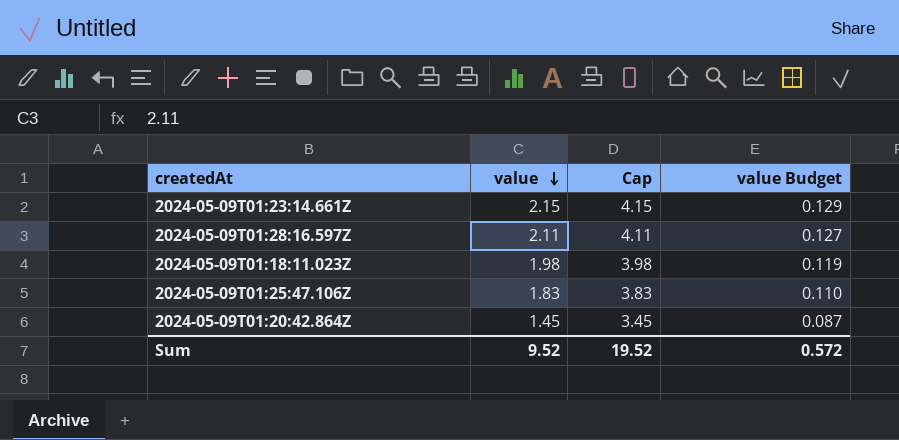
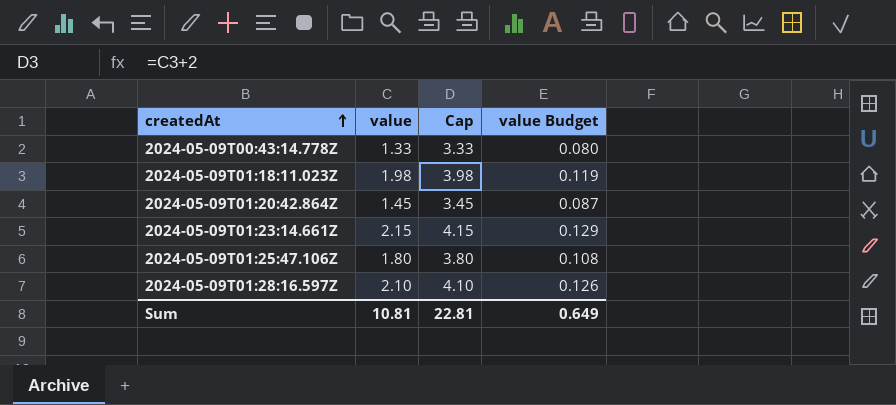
row order: value descending -> createdAt ascending
row 2024-05-09T00:43:14.778Z: none -> 1.33 | 3.33 | 0.080
2024-05-09T01:25:47.106Z | value: 1.83 -> 1.80
2024-05-09T01:25:47.106Z | Cap: 3.83 -> 3.80
2024-05-09T01:25:47.106Z | value Budget: 0.110 -> 0.108
2024-05-09T01:28:16.597Z | value: 2.11 -> 2.10
2024-05-09T01:28:16.597Z | Cap: 4.11 -> 4.10
2024-05-09T01:28:16.597Z | value Budget: 0.127 -> 0.126
Sum | value: 9.52 -> 10.81
Sum | Cap: 19.52 -> 22.81
Sum | value Budget: 0.572 -> 0.649

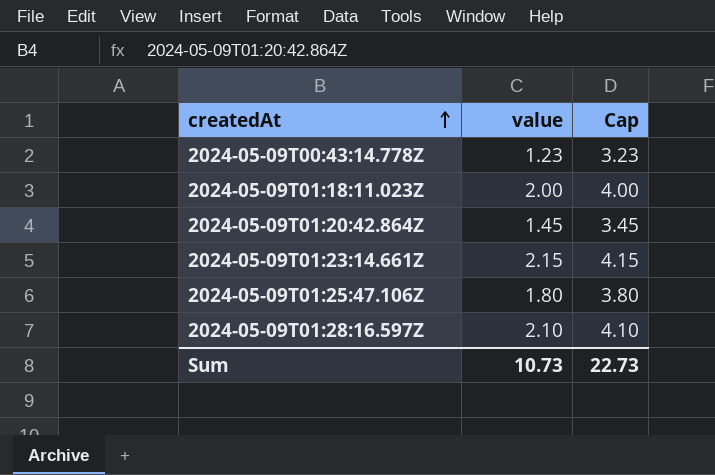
column value Budget | formula: [value] * 0.06 -> none
2024-05-09T00:43:14.778Z | value: 1.33 -> 1.23
2024-05-09T00:43:14.778Z | Cap: 3.33 -> 3.23
2024-05-09T01:18:11.023Z | value: 1.98 -> 2.00
2024-05-09T01:18:11.023Z | Cap: 3.98 -> 4.00
Sum | value: 10.81 -> 10.73
Sum | Cap: 22.81 -> 22.73

